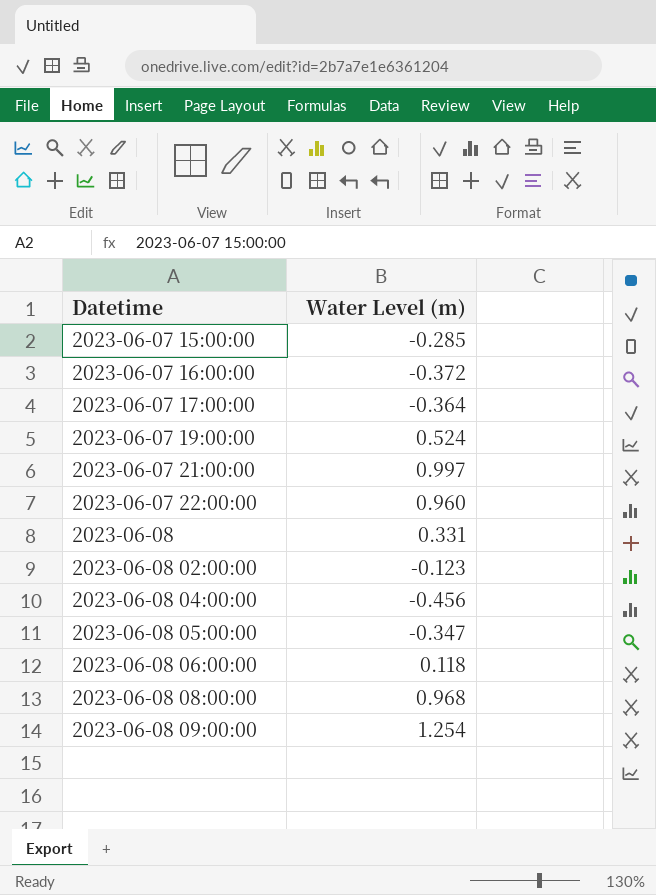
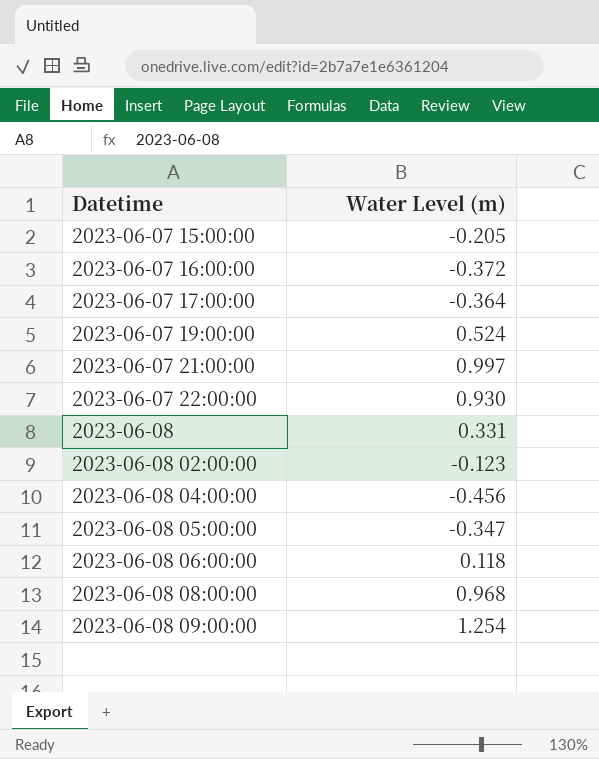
2023-06-07 15:00:00 | Water Level (m): -0.285 -> -0.205
2023-06-07 22:00:00 | Water Level (m): 0.960 -> 0.930

